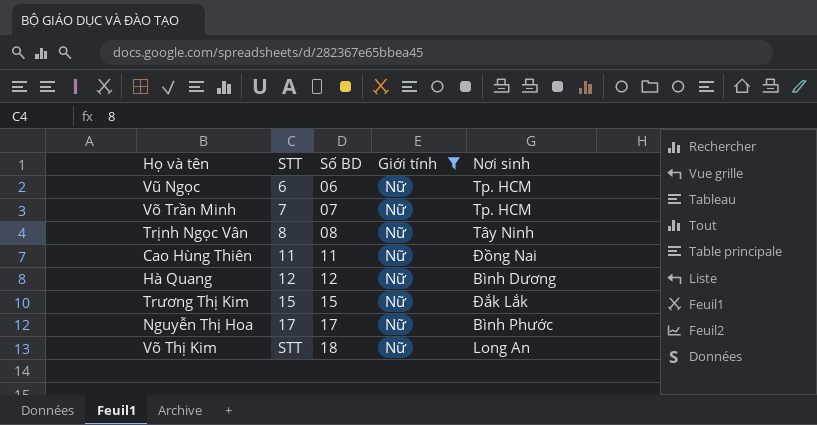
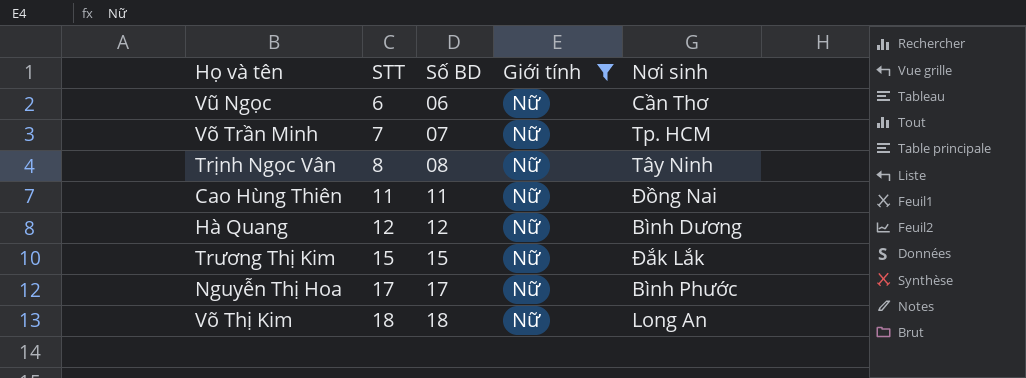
Vũ Ngọc | Nơi sinh: Tp. HCM -> Cần Thơ
Võ Thị Kim | STT: STT -> 18

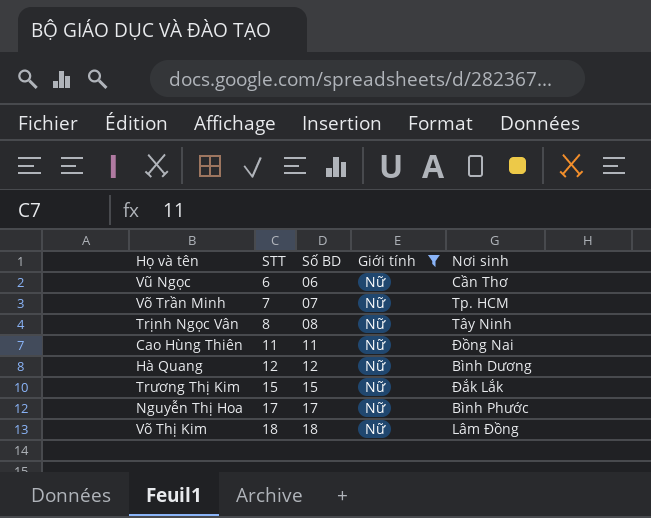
Võ Thị Kim | Nơi sinh: Long An -> Lâm Đồng

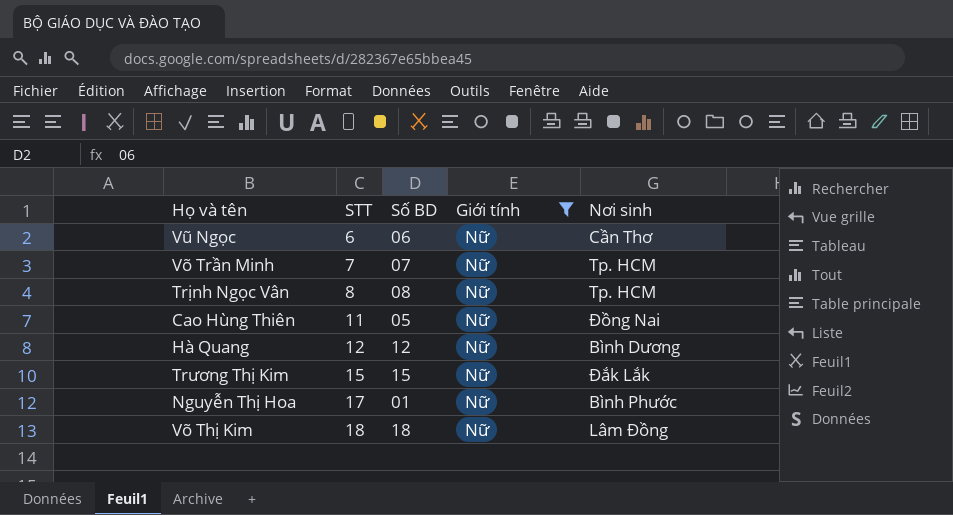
Trịnh Ngọc Vân | Nơi sinh: Tây Ninh -> Tp. HCM
Cao Hùng Thiên | Số BD: 11 -> 05
Nguyễn Thị Hoa | Số BD: 17 -> 01

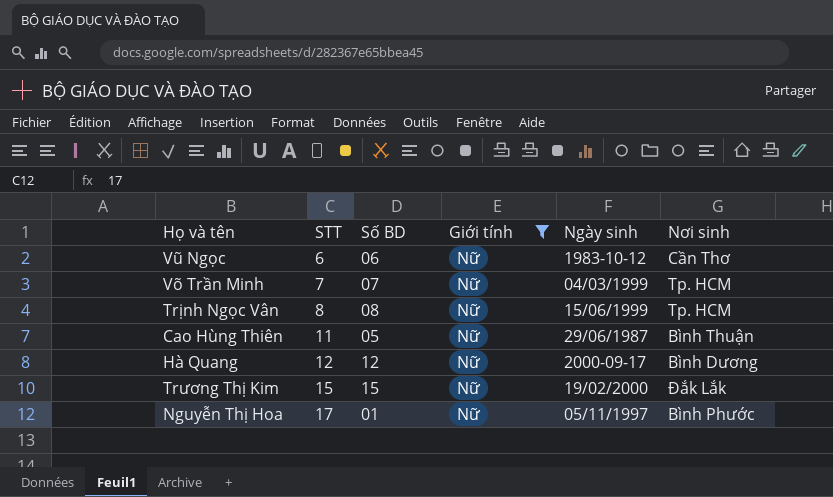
column Ngày sinh | position: none -> 5
row Võ Thị Kim: 18 | 18 | Nữ | Lâm Đồng -> none
Cao Hùng Thiên | Nơi sinh: Đồng Nai -> Bình Thuận

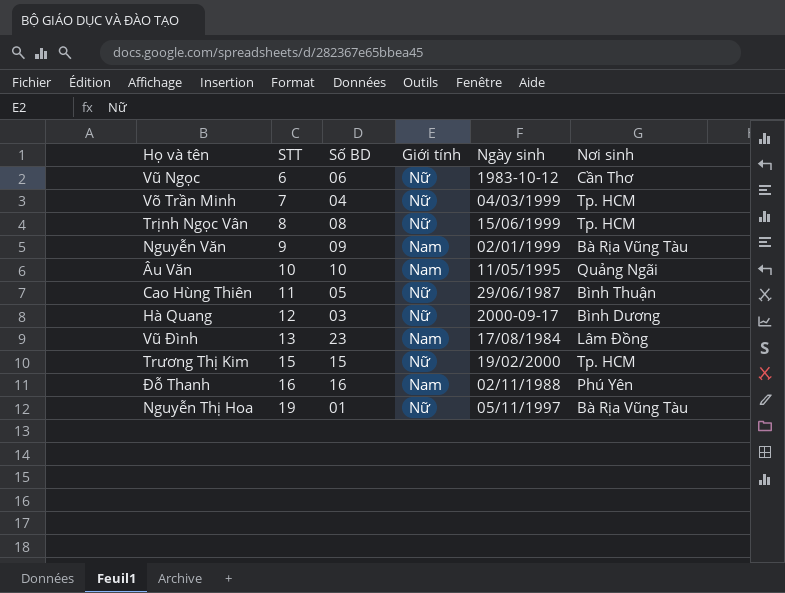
filter: Giới tính = Nữ -> none
Võ Trần Minh | Số BD: 07 -> 04
Hà Quang | Số BD: 12 -> 03
Trương Thị Kim | Nơi sinh: Đắk Lắk -> Tp. HCM
Nguyễn Thị Hoa | STT: 17 -> 19
Nguyễn Thị Hoa | Nơi sinh: Bình Phước -> Bà Rịa Vũng Tàu

